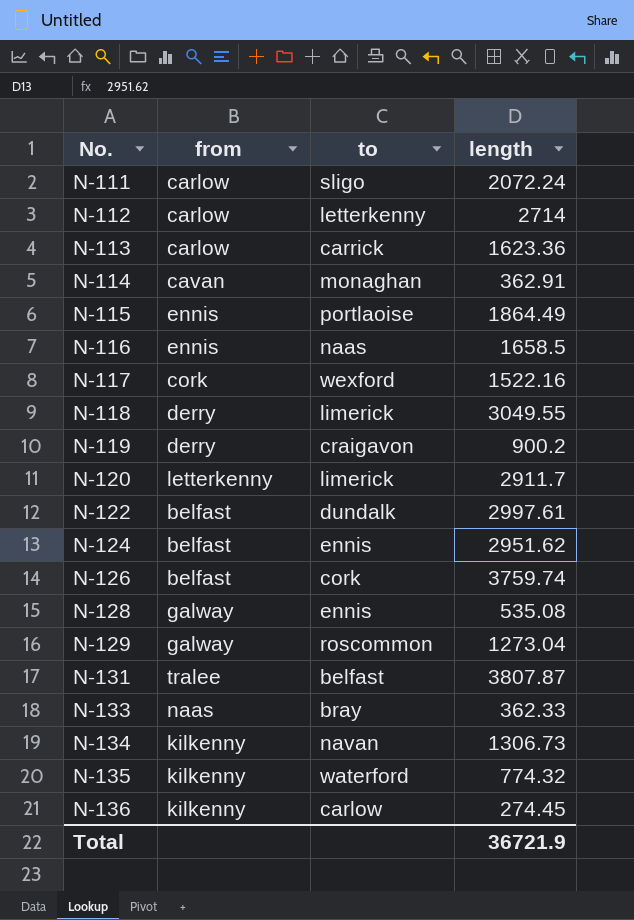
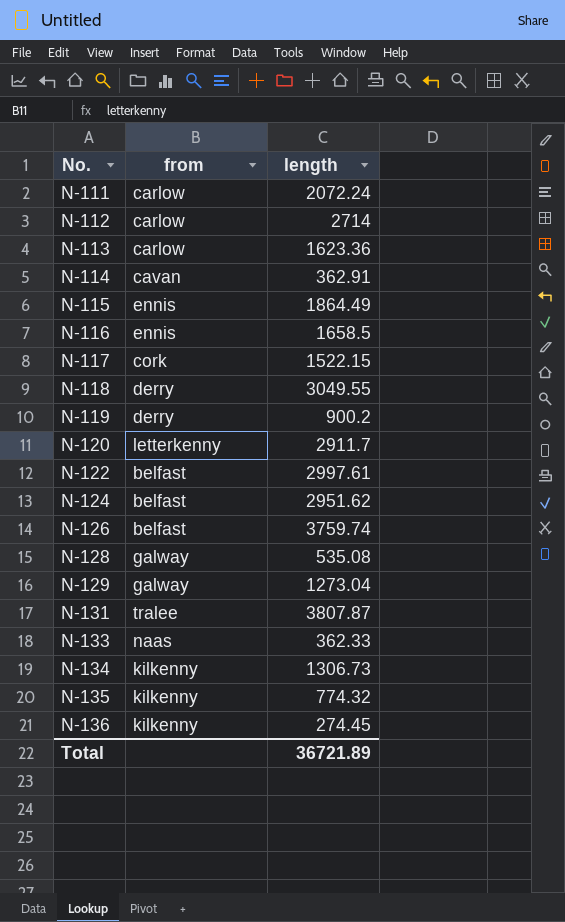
column to | position: 3 -> none
N-117 | length: 1522.16 -> 1522.15
Total | length: 36721.9 -> 36721.89

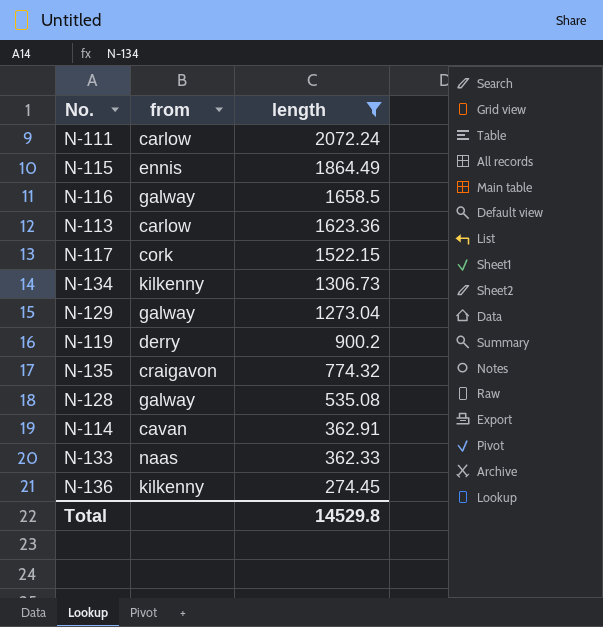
filter: none -> length <= 2072.24
row order: No. ascending -> length descending
N-116 | from: ennis -> galway
N-135 | from: kilkenny -> craigavon
Total | length: 36721.89 -> 14529.8

